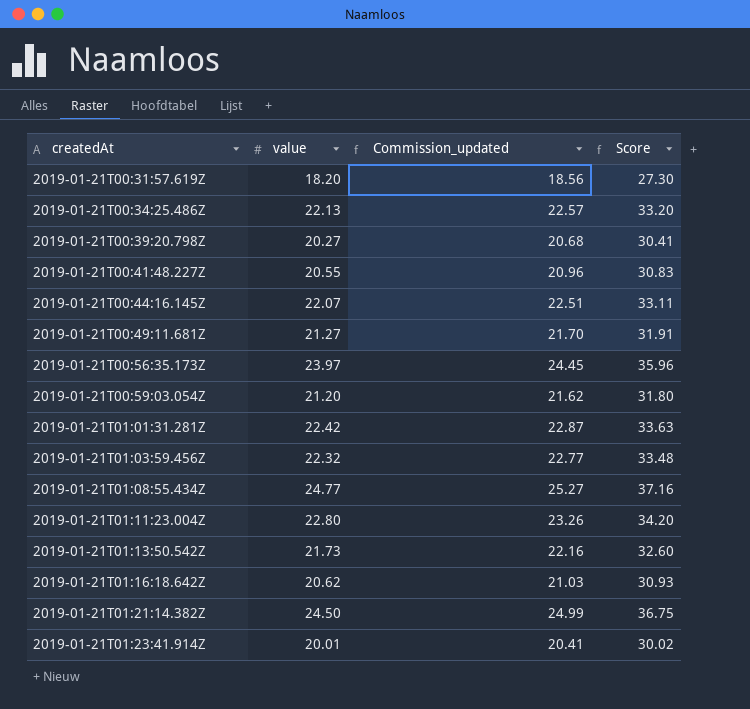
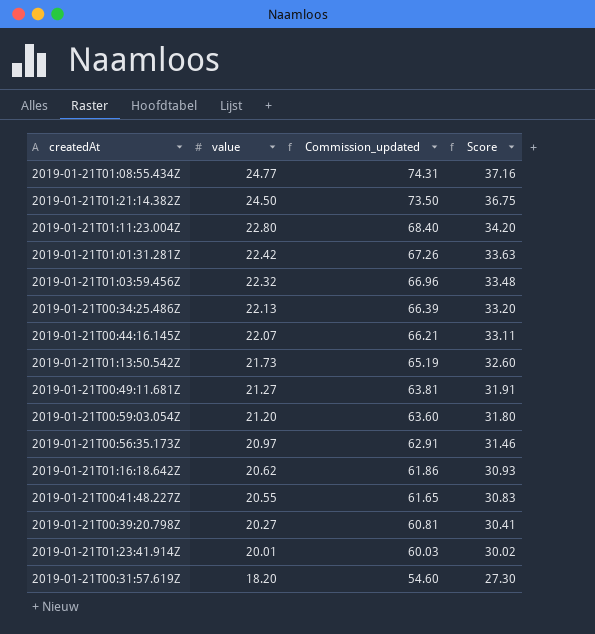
row order: createdAt ascending -> value descending
column Commission_updated | formula: [value] * 1.02 -> [value] * 3
2019-01-21T00:56:35.173Z | value: 23.97 -> 20.97
2019-01-21T00:56:35.173Z | Score: 35.96 -> 31.46

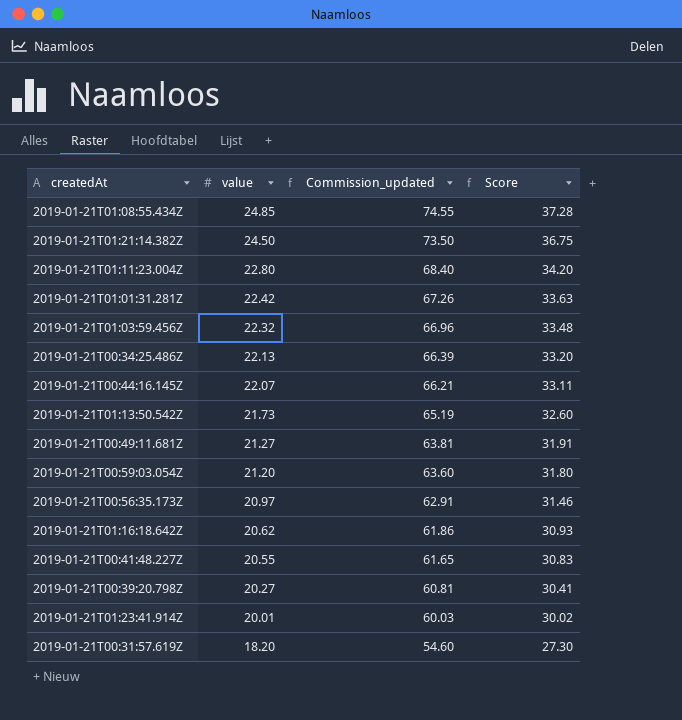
2019-01-21T01:08:55.434Z | value: 24.77 -> 24.85
2019-01-21T01:08:55.434Z | Commission_updated: 74.31 -> 74.55
2019-01-21T01:08:55.434Z | Score: 37.16 -> 37.28

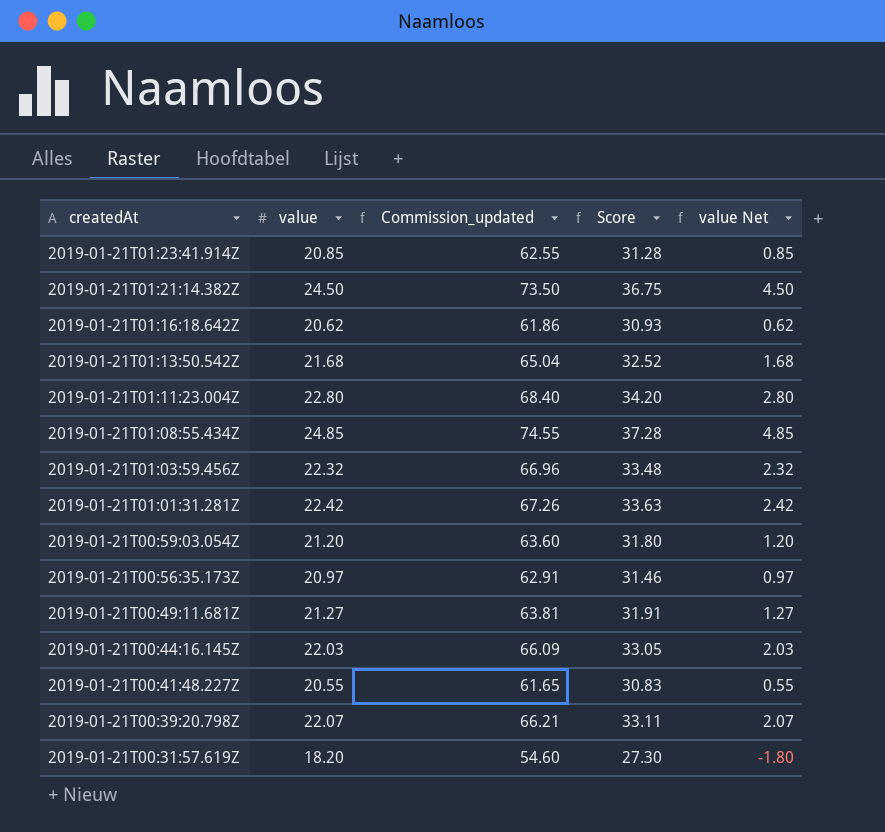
row order: value descending -> createdAt descending
column value Net | formula: none -> [value] - 20
row 2019-01-21T00:34:25.486Z: 22.13 | 66.39 | 33.20 -> none
2019-01-21T01:23:41.914Z | value: 20.01 -> 20.85
2019-01-21T01:23:41.914Z | Commission_updated: 60.03 -> 62.55
2019-01-21T01:23:41.914Z | Score: 30.02 -> 31.28
2019-01-21T01:13:50.542Z | value: 21.73 -> 21.68
2019-01-21T01:13:50.542Z | Commission_updated: 65.19 -> 65.04
2019-01-21T01:13:50.542Z | Score: 32.60 -> 32.52
2019-01-21T00:44:16.145Z | value: 22.07 -> 22.03
2019-01-21T00:44:16.145Z | Commission_updated: 66.21 -> 66.09
2019-01-21T00:44:16.145Z | Score: 33.11 -> 33.05
2019-01-21T00:39:20.798Z | value: 20.27 -> 22.07
2019-01-21T00:39:20.798Z | Commission_updated: 60.81 -> 66.21
2019-01-21T00:39:20.798Z | Score: 30.41 -> 33.11

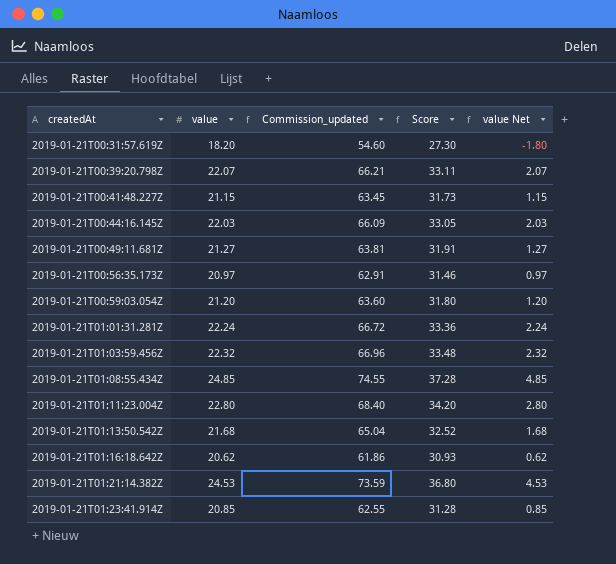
row order: createdAt descending -> createdAt ascending
2019-01-21T00:41:48.227Z | value: 20.55 -> 21.15
2019-01-21T00:41:48.227Z | Commission_updated: 61.65 -> 63.45
2019-01-21T00:41:48.227Z | Score: 30.83 -> 31.73
2019-01-21T00:41:48.227Z | value Net: 0.55 -> 1.15
2019-01-21T01:01:31.281Z | value: 22.42 -> 22.24
2019-01-21T01:01:31.281Z | Commission_updated: 67.26 -> 66.72
2019-01-21T01:01:31.281Z | Score: 33.63 -> 33.36
2019-01-21T01:01:31.281Z | value Net: 2.42 -> 2.24
2019-01-21T01:21:14.382Z | value: 24.50 -> 24.53
2019-01-21T01:21:14.382Z | Commission_updated: 73.50 -> 73.59
2019-01-21T01:21:14.382Z | Score: 36.75 -> 36.80
2019-01-21T01:21:14.382Z | value Net: 4.50 -> 4.53

